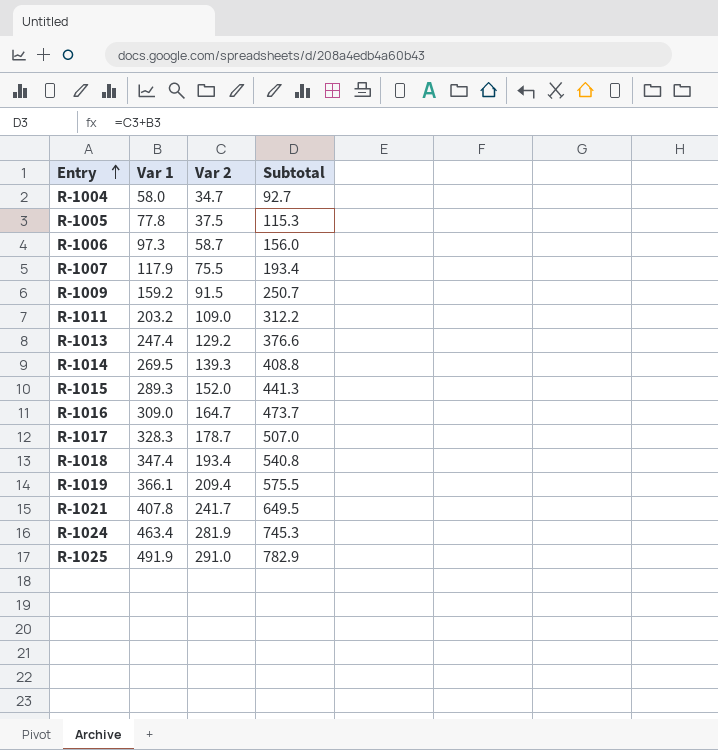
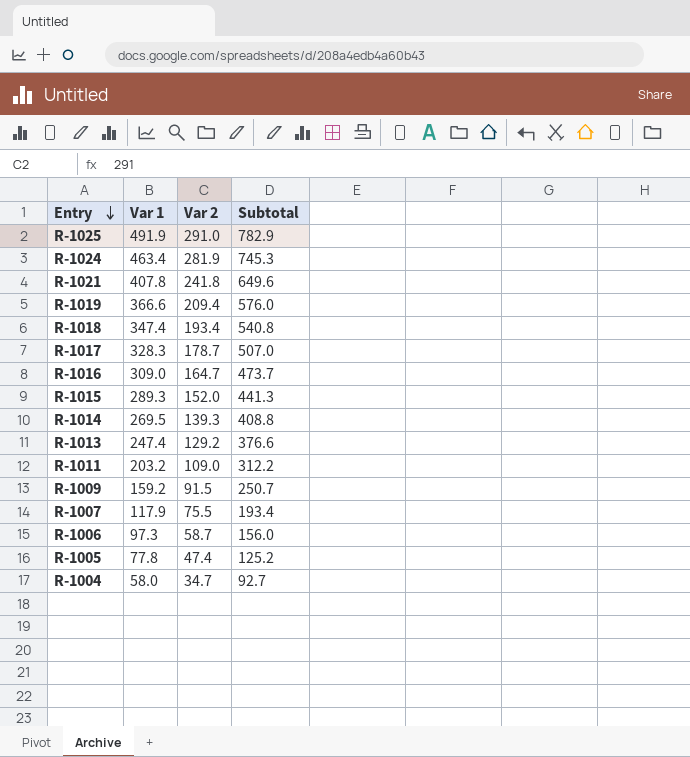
row order: Entry ascending -> Entry descending
R-1021 | Var 2: 241.7 -> 241.8
R-1021 | Subtotal: 649.5 -> 649.6
R-1019 | Var 1: 366.1 -> 366.6
R-1019 | Subtotal: 575.5 -> 576.0
R-1005 | Var 2: 37.5 -> 47.4
R-1005 | Subtotal: 115.3 -> 125.2

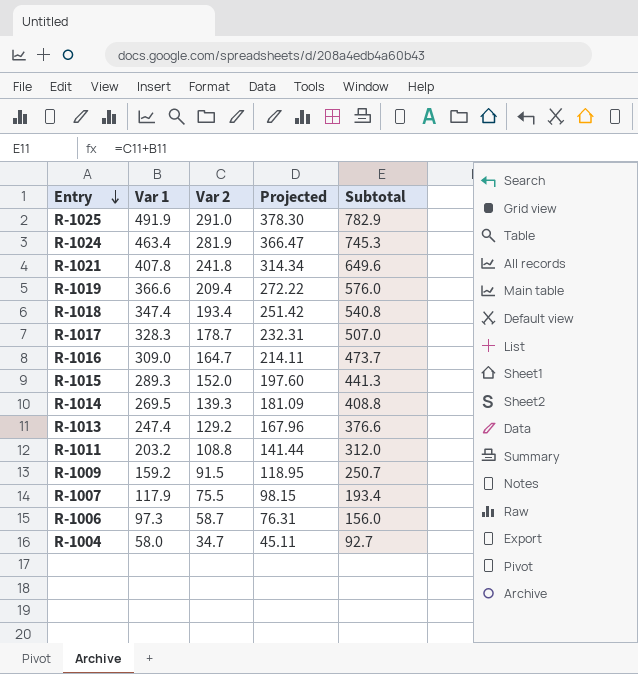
column Projected | formula: none -> [Var 2] * 1.3
row R-1005: 77.8 | 47.4 | 125.2 -> none
R-1011 | Var 2: 109.0 -> 108.8
R-1011 | Subtotal: 312.2 -> 312.0

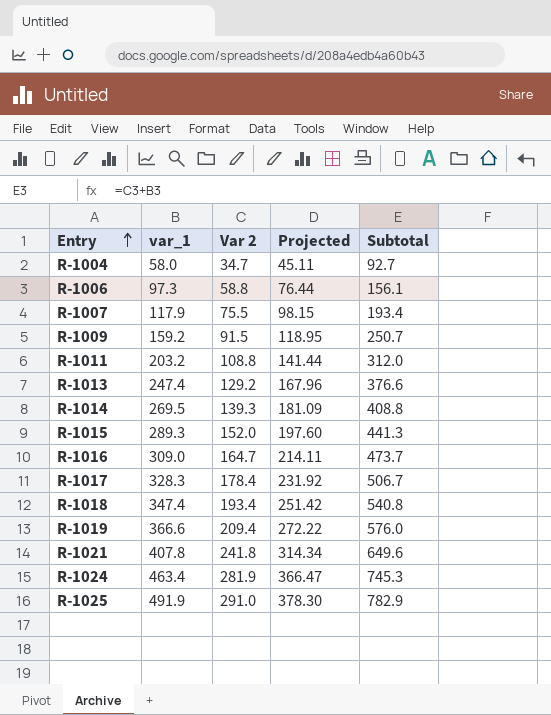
row order: Entry descending -> Entry ascending
column name: Var 1 -> var_1
R-1006 | Var 2: 58.7 -> 58.8
R-1006 | Projected: 76.31 -> 76.44
R-1006 | Subtotal: 156.0 -> 156.1
R-1017 | Var 2: 178.7 -> 178.4
R-1017 | Projected: 232.31 -> 231.92
R-1017 | Subtotal: 507.0 -> 506.7

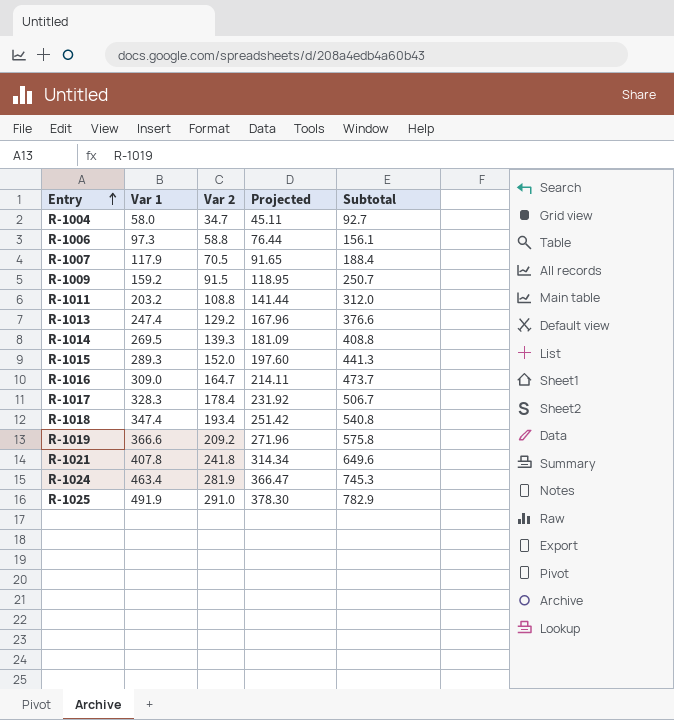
column name: var_1 -> Var 1
R-1007 | Var 2: 75.5 -> 70.5
R-1007 | Projected: 98.15 -> 91.65
R-1007 | Subtotal: 193.4 -> 188.4
R-1019 | Var 2: 209.4 -> 209.2
R-1019 | Projected: 272.22 -> 271.96
R-1019 | Subtotal: 576.0 -> 575.8

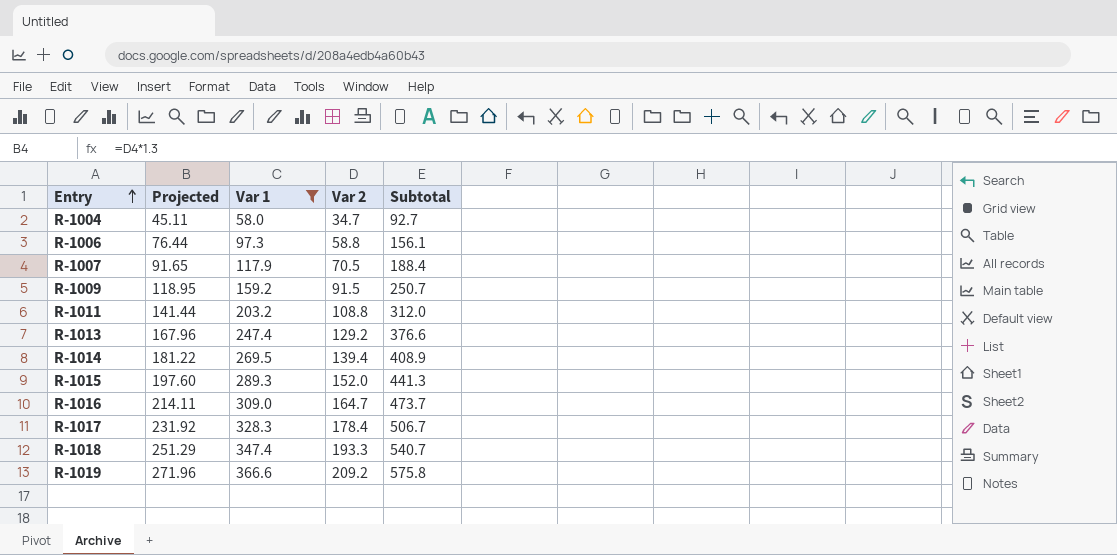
filter: none -> Var 1 <= 366.6
column Projected | position: 4 -> 2
R-1014 | Projected: 181.09 -> 181.22
R-1014 | Var 2: 139.3 -> 139.4
R-1014 | Subtotal: 408.8 -> 408.9
R-1018 | Projected: 251.42 -> 251.29
R-1018 | Var 2: 193.4 -> 193.3
R-1018 | Subtotal: 540.8 -> 540.7

